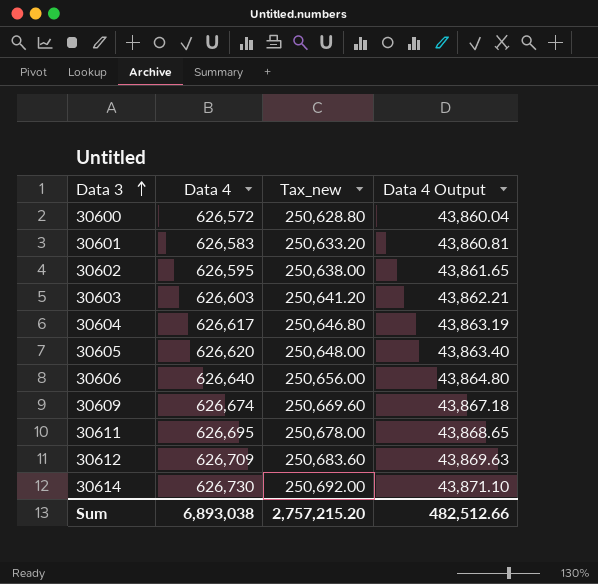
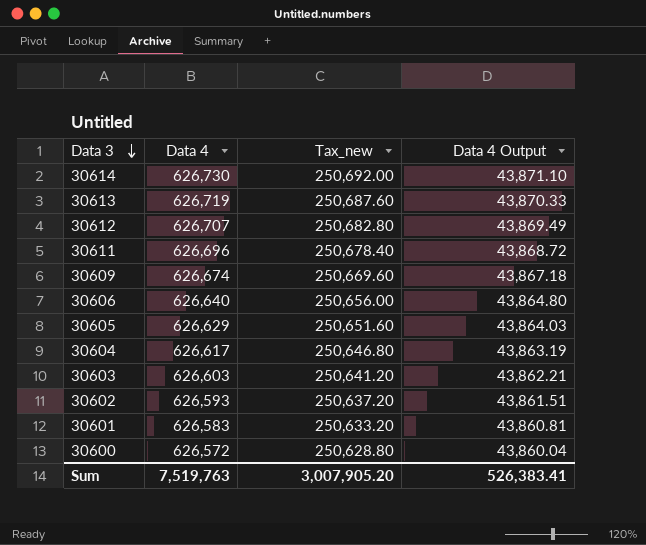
row order: Data 3 ascending -> Data 3 descending
row 30613: none -> 626,719 | 250,687.60 | 43,870.33
30612 | Data 4: 626,709 -> 626,707
30612 | Tax_new: 250,683.60 -> 250,682.80
30612 | Data 4 Output: 43,869.63 -> 43,869.49
30611 | Data 4: 626,695 -> 626,696
30611 | Tax_new: 250,678.00 -> 250,678.40
30611 | Data 4 Output: 43,868.65 -> 43,868.72
30605 | Data 4: 626,620 -> 626,629
30605 | Tax_new: 250,648.00 -> 250,651.60
30605 | Data 4 Output: 43,863.40 -> 43,864.03
30602 | Data 4: 626,595 -> 626,593
30602 | Tax_new: 250,638.00 -> 250,637.20
30602 | Data 4 Output: 43,861.65 -> 43,861.51
Sum | Data 4: 6,893,038 -> 7,519,763
Sum | Tax_new: 2,757,215.20 -> 3,007,905.20
Sum | Data 4 Output: 482,512.66 -> 526,383.41

